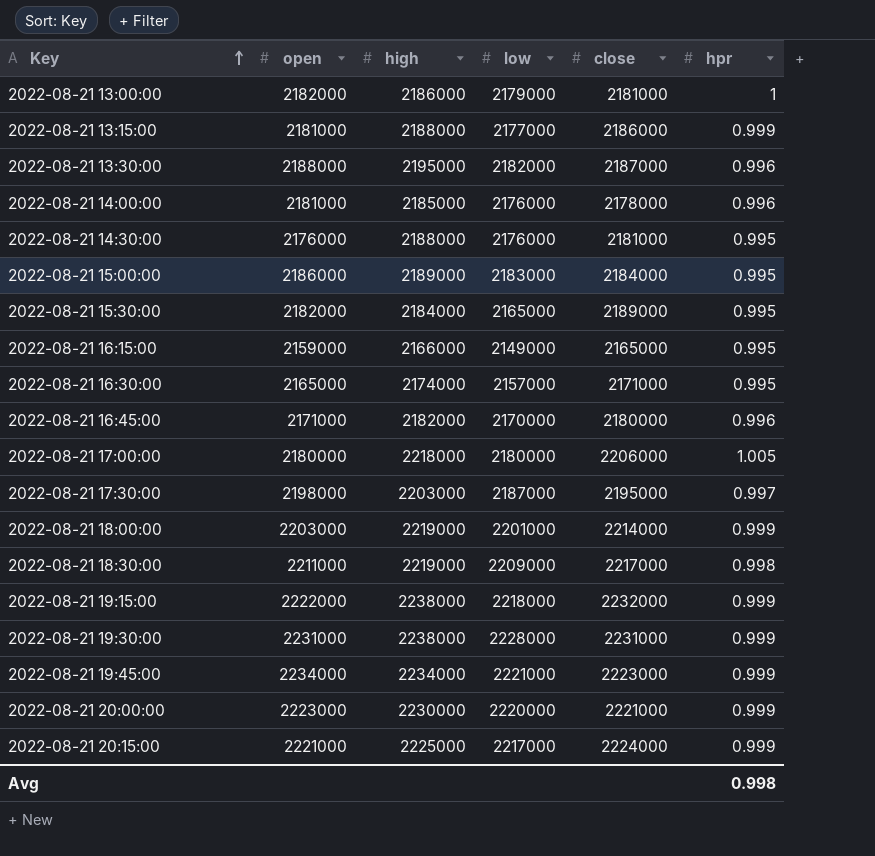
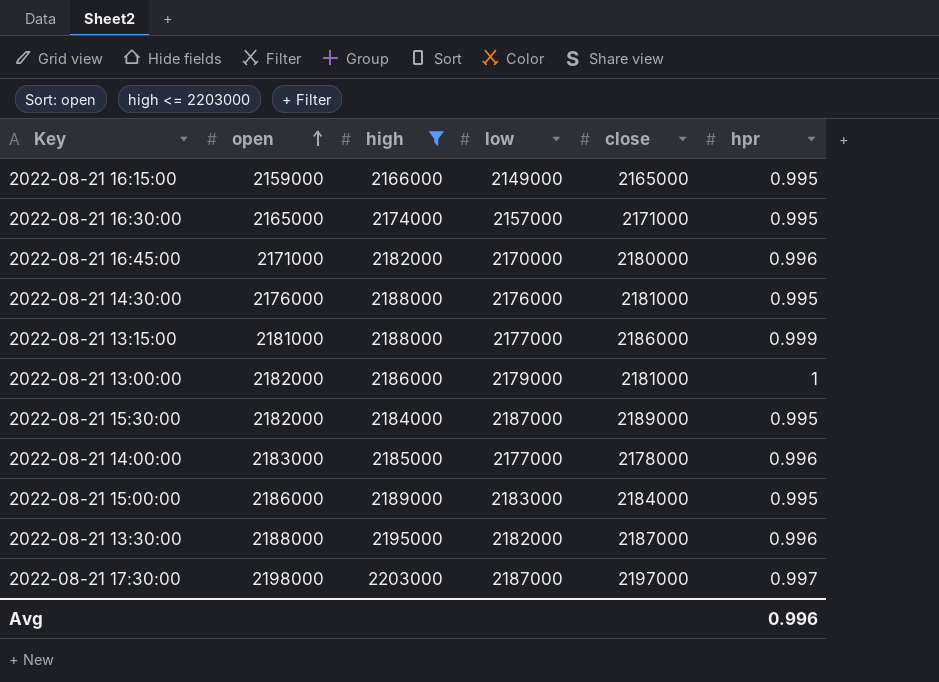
filter: none -> high <= 2203000
row order: Key ascending -> open ascending
2022-08-21 15:30:00 | low: 2165000 -> 2187000
2022-08-21 14:00:00 | open: 2181000 -> 2183000
2022-08-21 14:00:00 | low: 2176000 -> 2177000
2022-08-21 17:30:00 | close: 2195000 -> 2197000
Avg | hpr: 0.998 -> 0.996

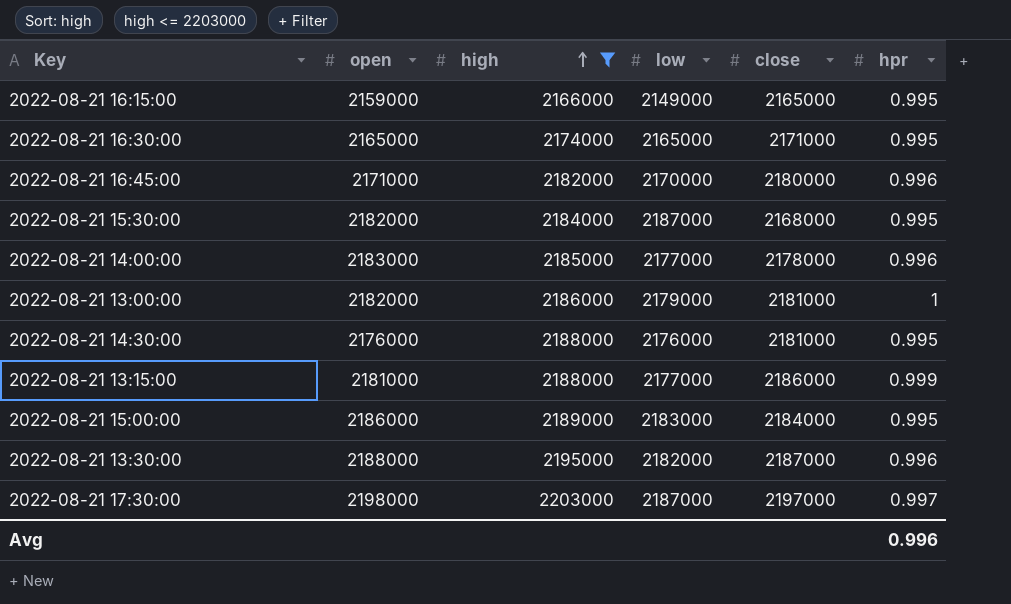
row order: open ascending -> high ascending
2022-08-21 16:30:00 | low: 2157000 -> 2165000
2022-08-21 15:30:00 | close: 2189000 -> 2168000

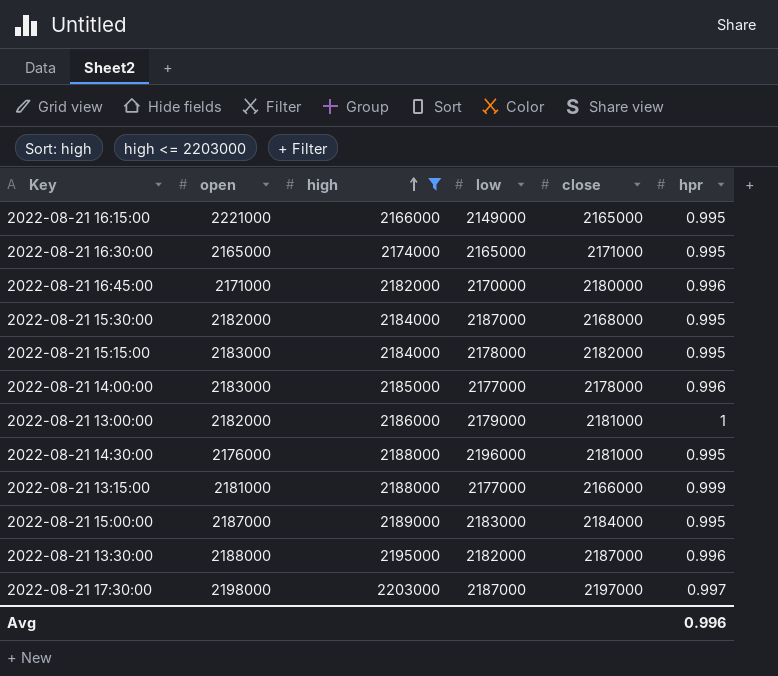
2022-08-21 16:15:00 | open: 2159000 -> 2221000
row 2022-08-21 15:15:00: none -> 2183000 | 2184000 | 2178000 | 2182000 | 0.995
2022-08-21 14:30:00 | low: 2176000 -> 2196000
2022-08-21 13:15:00 | close: 2186000 -> 2166000
2022-08-21 15:00:00 | open: 2186000 -> 2187000

